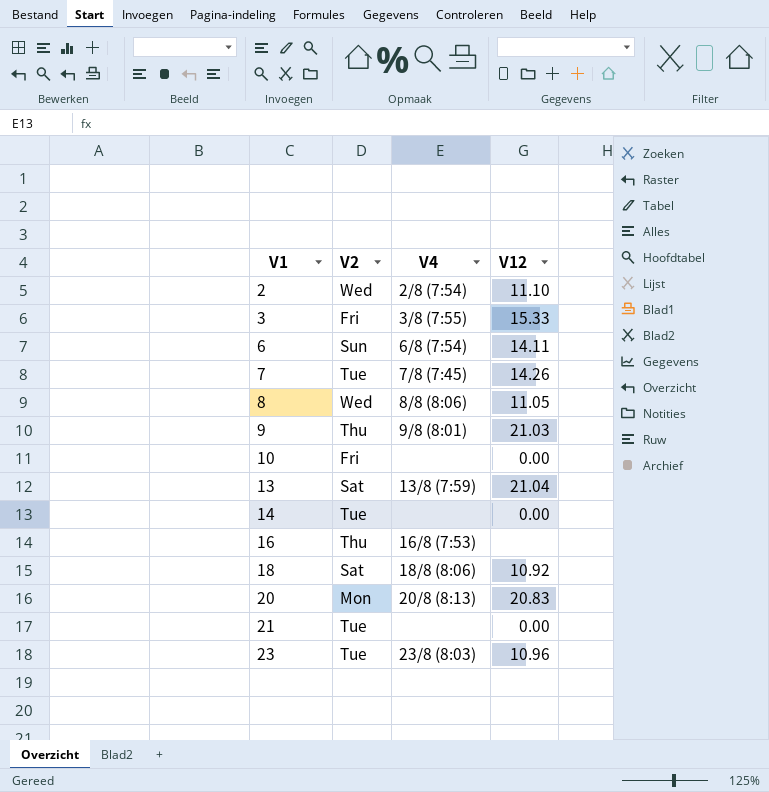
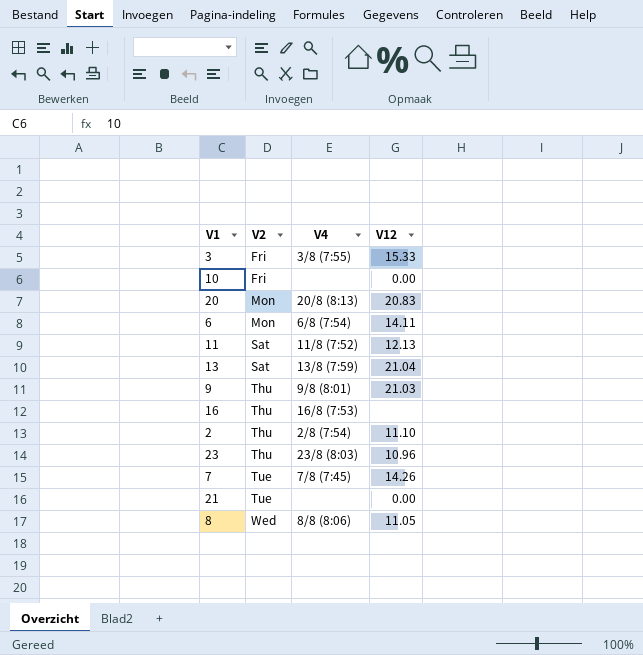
row order: V1 ascending -> V2 ascending
row 14: Tue | none | 0.00 -> none
row 18: Sat | 18/8 (8:06) | 10.92 -> none
6 | V2: Sun -> Mon
row 11: none -> Sat | 11/8 (7:52) | 12.13
2 | V2: Wed -> Thu
23 | V2: Tue -> Thu

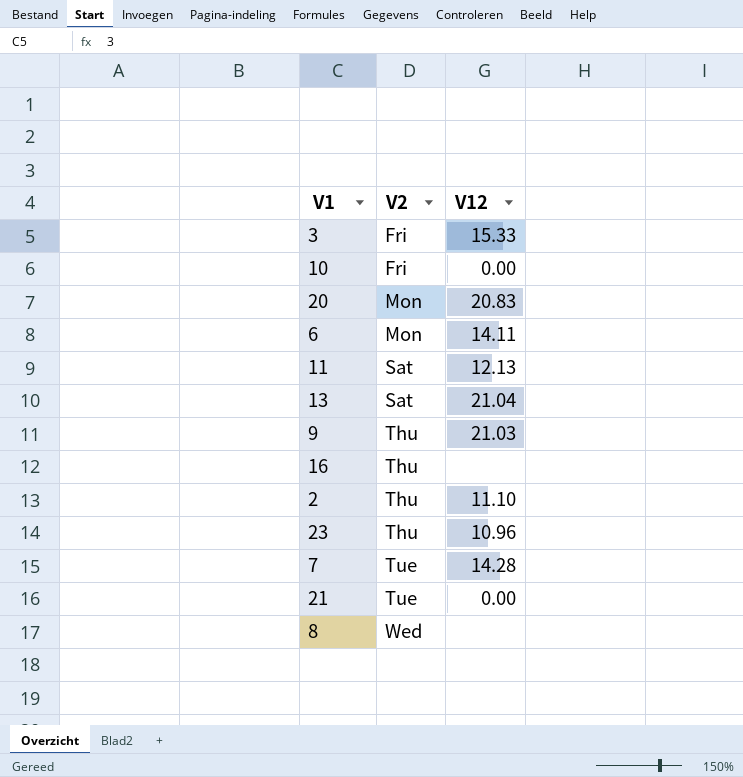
column V4 | position: 3 -> none
7 | V12: 14.26 -> 14.28
8 | V12: 11.05 -> none

